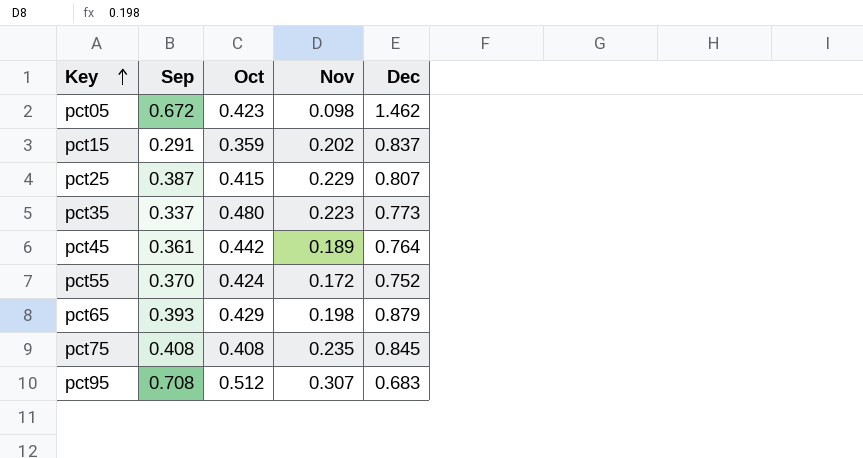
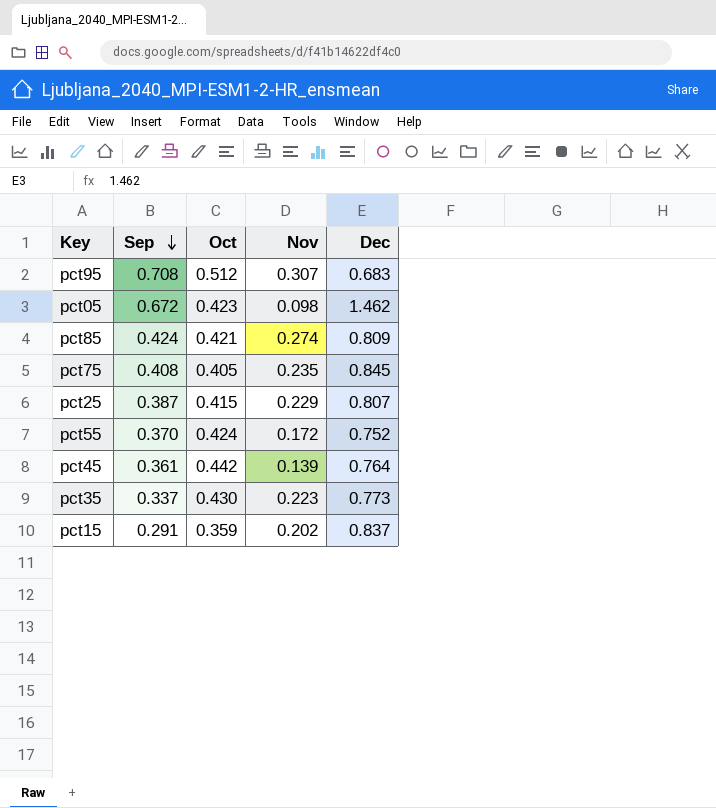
row order: Key ascending -> Sep descending
row pct65: 0.393 | 0.429 | 0.198 | 0.879 -> none
row pct85: none -> 0.424 | 0.421 | 0.274 | 0.809
pct75 | Oct: 0.408 -> 0.405
pct45 | Nov: 0.189 -> 0.139
pct35 | Oct: 0.480 -> 0.430

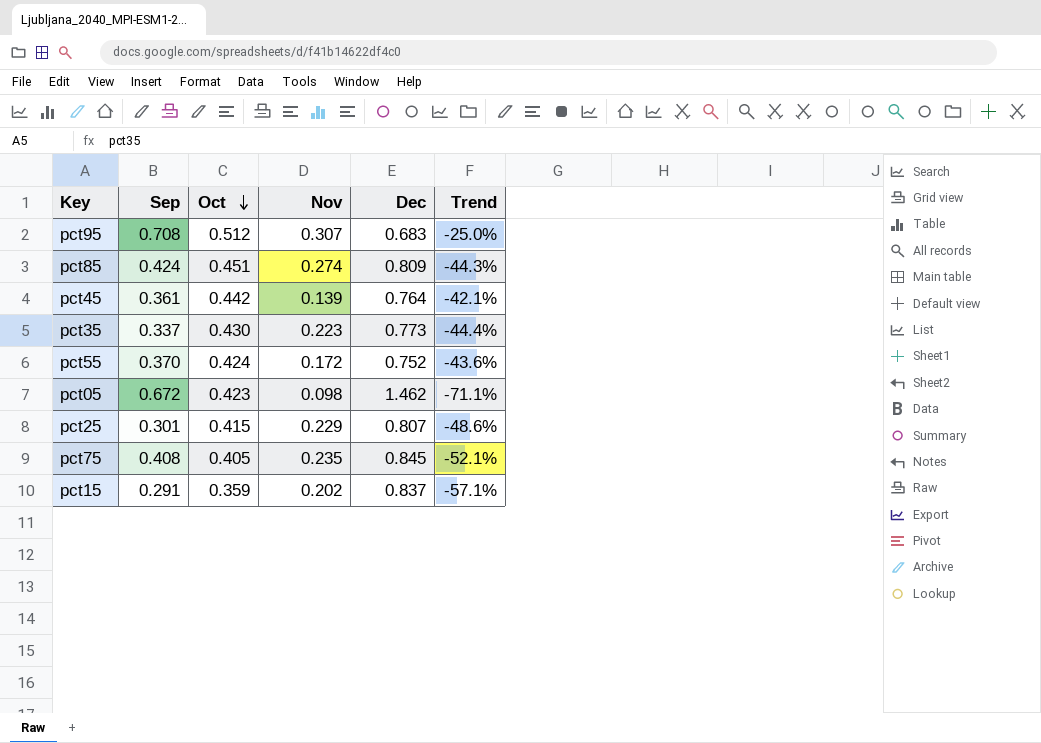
row order: Sep descending -> Oct descending
column Trend | formula: none -> ([Oct] - [Dec]) / [Dec]
pct85 | Oct: 0.421 -> 0.451
pct25 | Sep: 0.387 -> 0.301

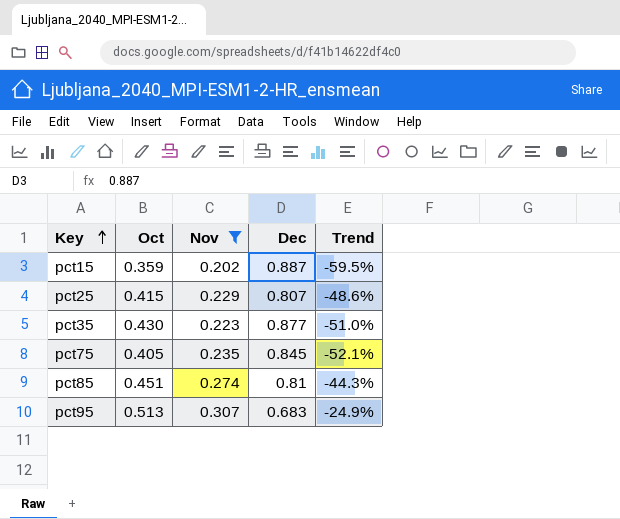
filter: none -> Nov >= 0.202
row order: Oct descending -> Key ascending
column Sep | position: 2 -> none
pct15 | Dec: 0.837 -> 0.887
pct15 | Trend: -57.1% -> -59.5%
pct35 | Dec: 0.773 -> 0.877
pct35 | Trend: -44.4% -> -51.0%
pct85 | Dec: 0.809 -> 0.81
pct95 | Oct: 0.512 -> 0.513
pct95 | Trend: -25.0% -> -24.9%

